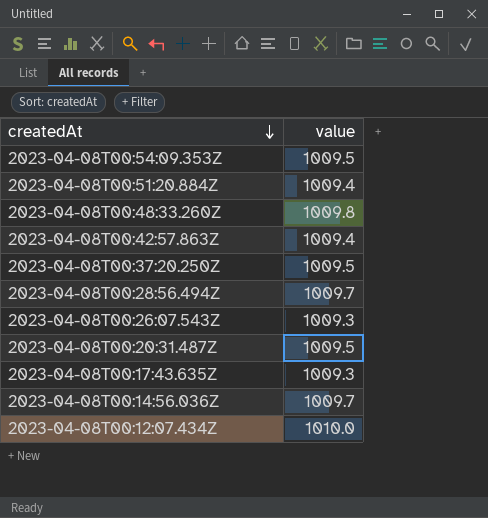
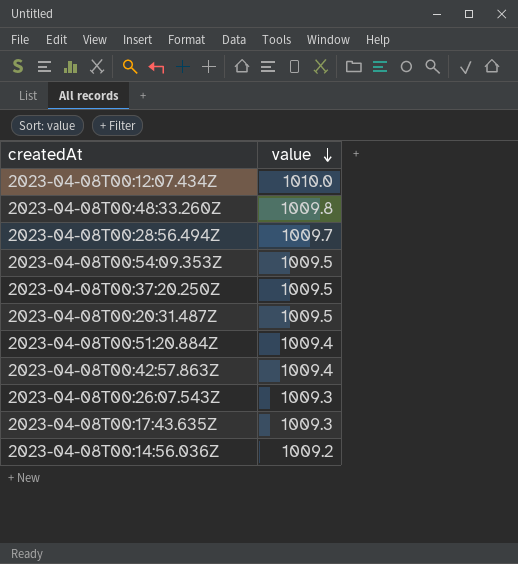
row order: createdAt descending -> value descending
2023-04-08T00:14:56.036Z | value: 1009.7 -> 1009.2

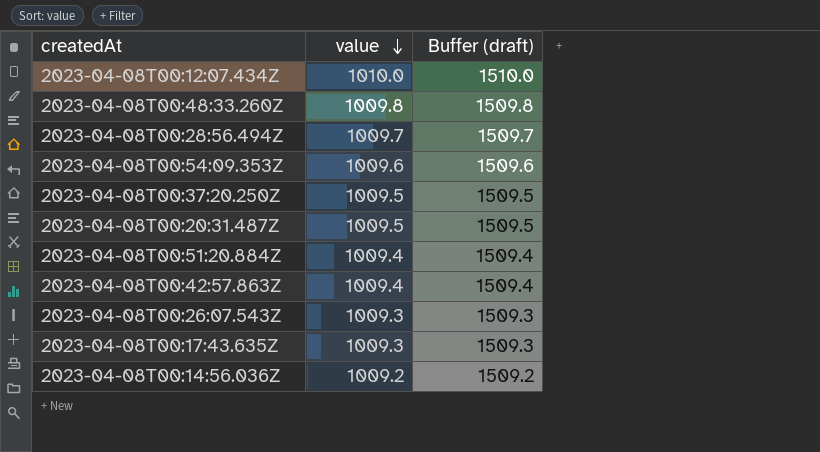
column Buffer (draft) | formula: none -> [value] + 500
2023-04-08T00:54:09.353Z | value: 1009.5 -> 1009.6

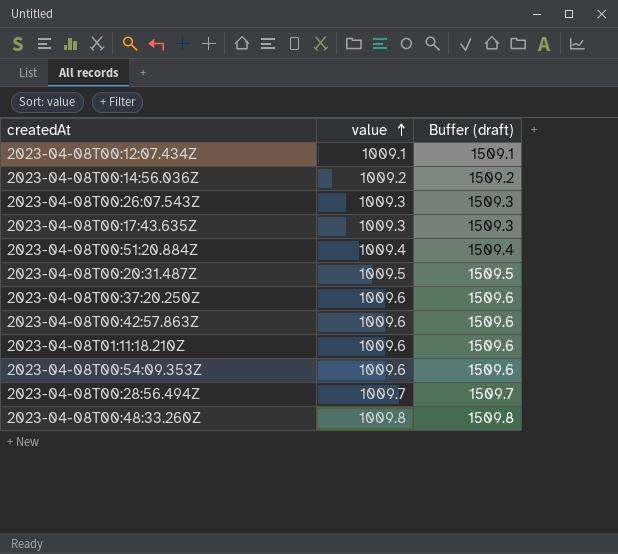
row order: value descending -> value ascending
2023-04-08T00:12:07.434Z | value: 1010.0 -> 1009.1
2023-04-08T00:12:07.434Z | Buffer (draft): 1510.0 -> 1509.1
2023-04-08T00:37:20.250Z | value: 1009.5 -> 1009.6
2023-04-08T00:37:20.250Z | Buffer (draft): 1509.5 -> 1509.6
2023-04-08T00:42:57.863Z | value: 1009.4 -> 1009.6
2023-04-08T00:42:57.863Z | Buffer (draft): 1509.4 -> 1509.6
row 2023-04-08T01:11:18.210Z: none -> 1009.6 | 1509.6

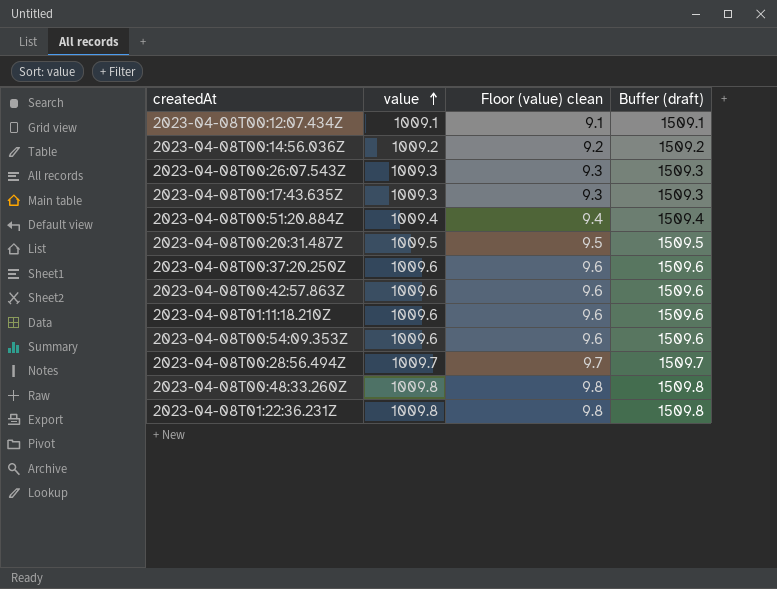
column Floor (value) clean | formula: none -> [value] - 1000
row 2023-04-08T01:22:36.231Z: none -> 1009.8 | 9.8 | 1509.8

